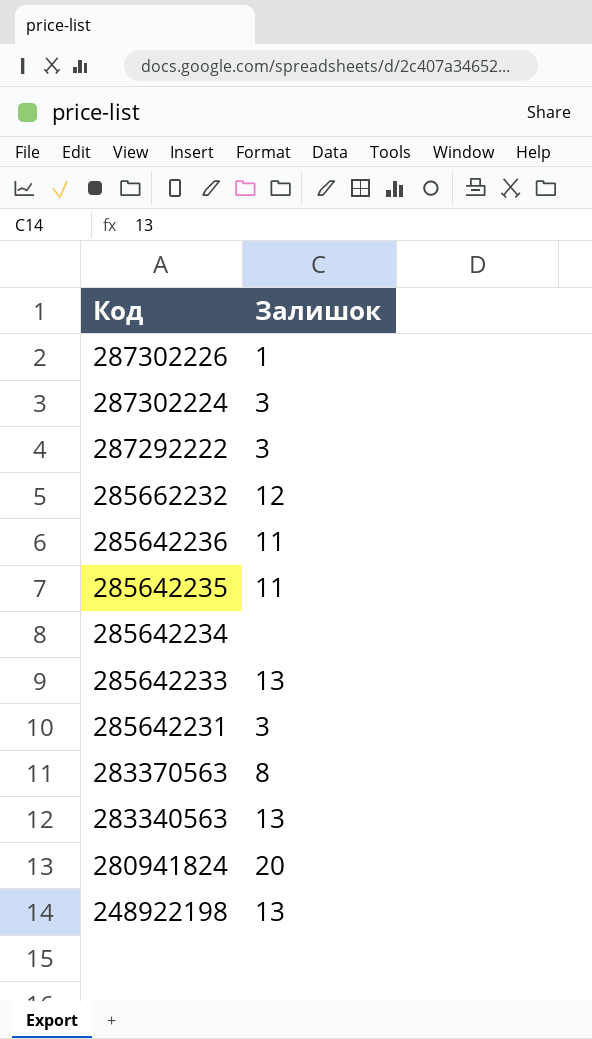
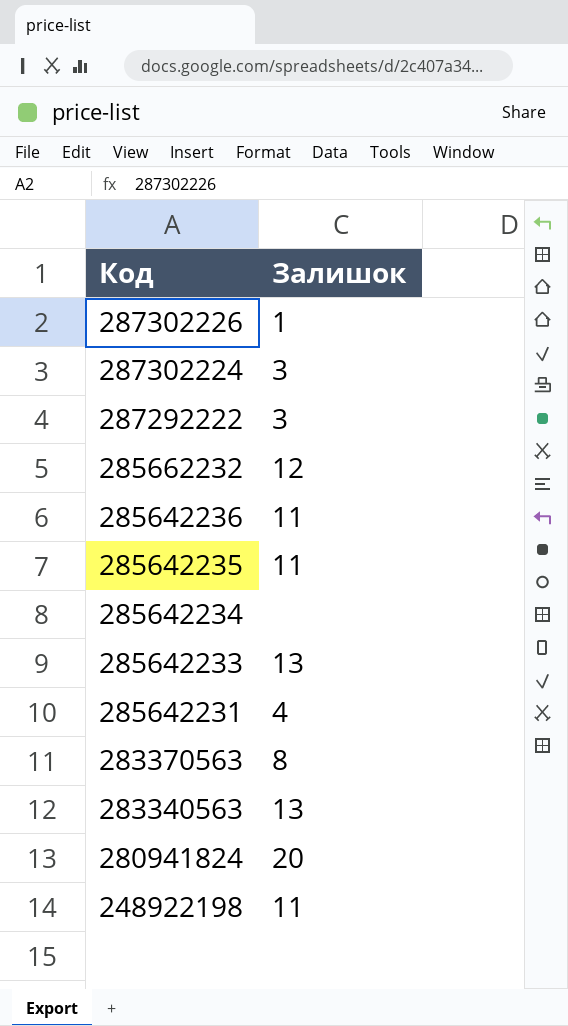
285642231 | Залишок: 3 -> 4
248922198 | Залишок: 13 -> 11

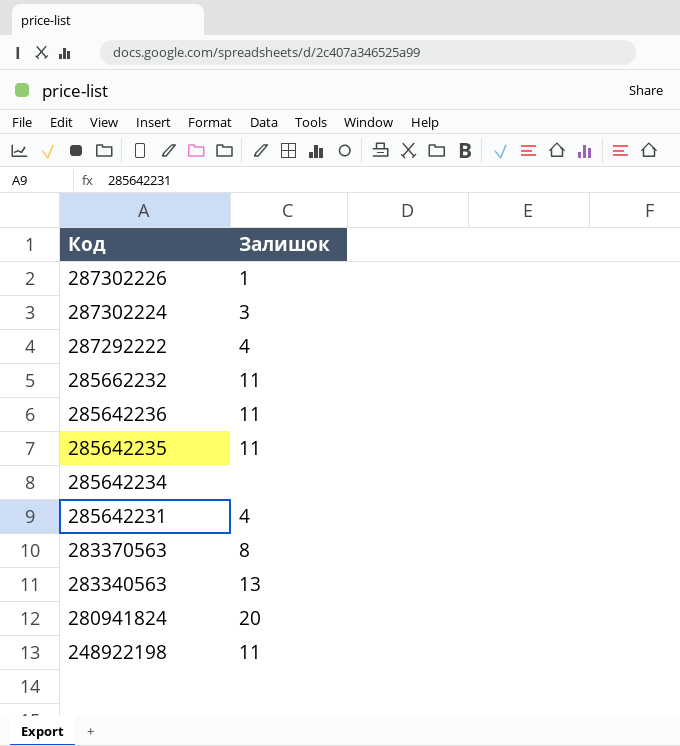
row 285642233: 13 -> none
287292222 | Залишок: 3 -> 4
285662232 | Залишок: 12 -> 11

